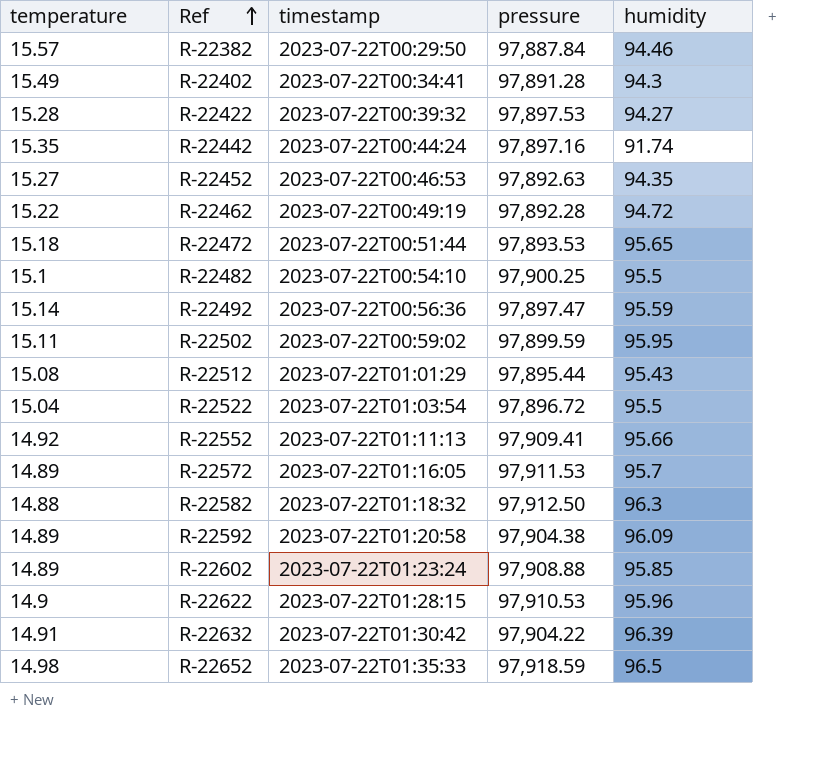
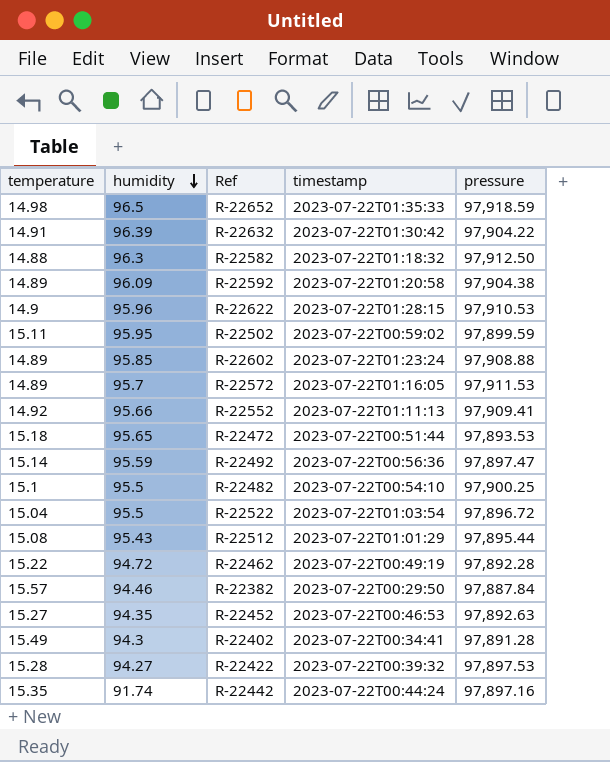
row order: Ref ascending -> humidity descending
column humidity | position: 5 -> 2

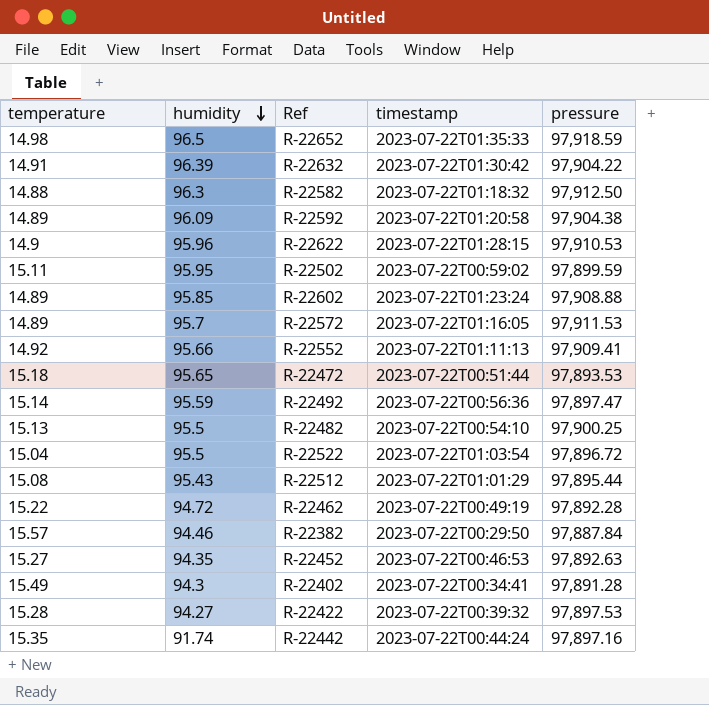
R-22482 | temperature: 15.1 -> 15.13

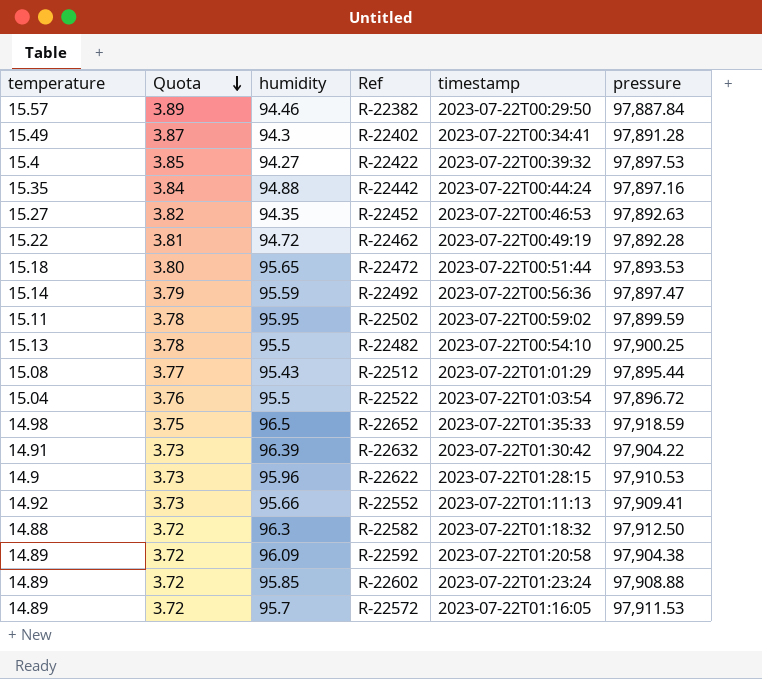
row order: humidity descending -> Quota descending
column Quota | formula: none -> [temperature] * 0.25
R-22422 | temperature: 15.28 -> 15.4
R-22442 | humidity: 91.74 -> 94.88

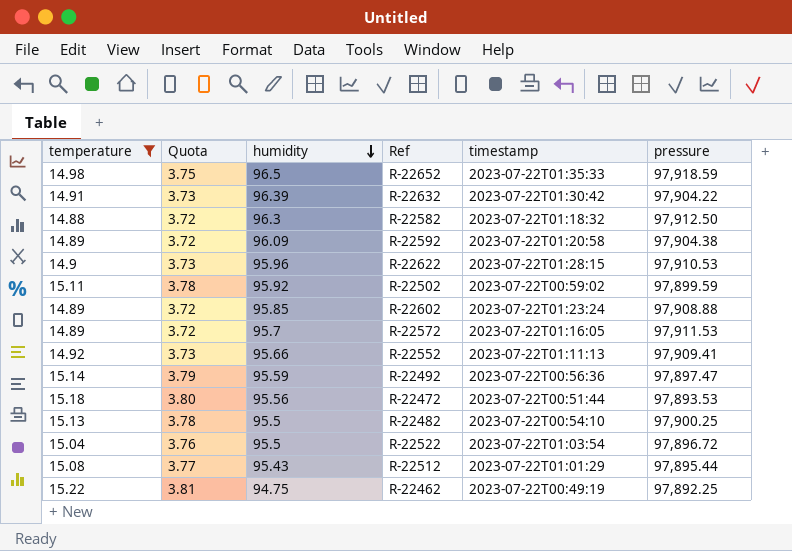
filter: none -> temperature <= 15.22
row order: Quota descending -> humidity descending
R-22502 | humidity: 95.95 -> 95.92
R-22472 | humidity: 95.65 -> 95.56
R-22462 | humidity: 94.72 -> 94.75
R-22462 | pressure: 97,892.28 -> 97,892.25

